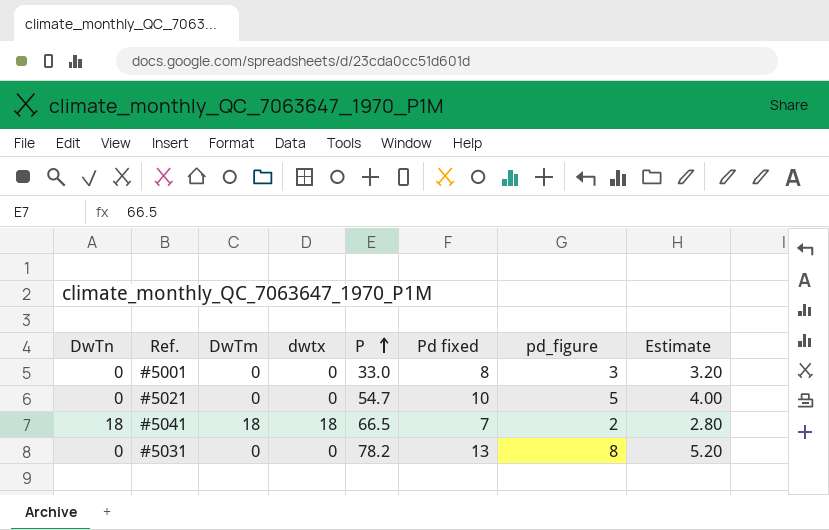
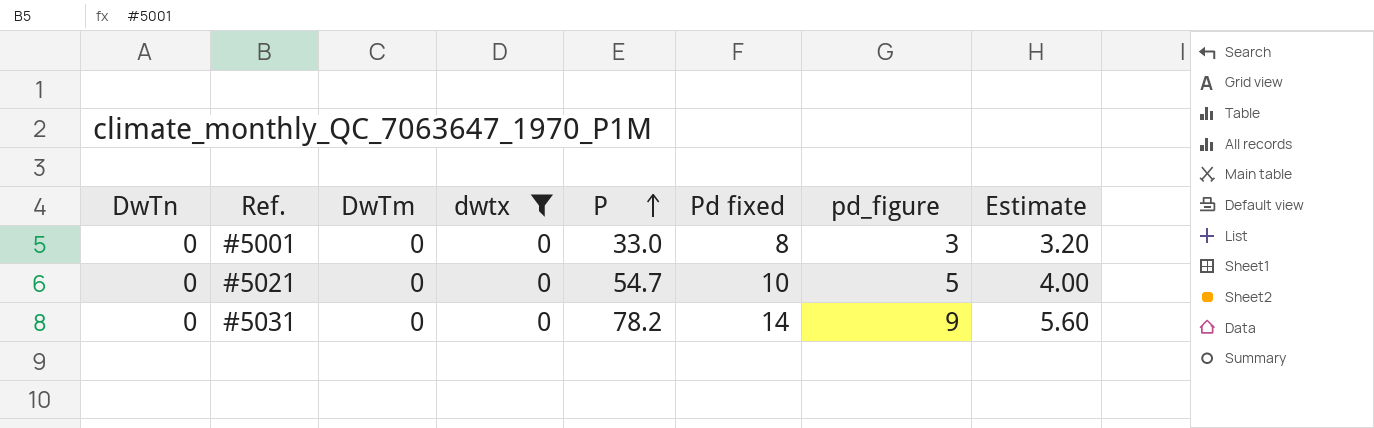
filter: none -> dwtx = 0
#5031 | Pd fixed: 13 -> 14
#5031 | pd_figure: 8 -> 9
#5031 | Estimate: 5.20 -> 5.60

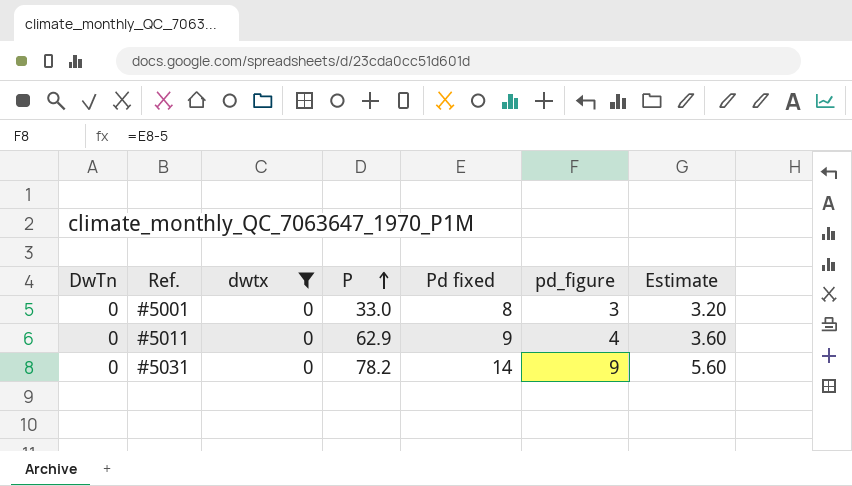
column DwTm | position: 3 -> none
row #5021: 0 | 0 | 0 | 54.7 | 10 | 5 | 4.00 -> none
row #5011: none -> 0 | 0 | 62.9 | 9 | 4 | 3.60

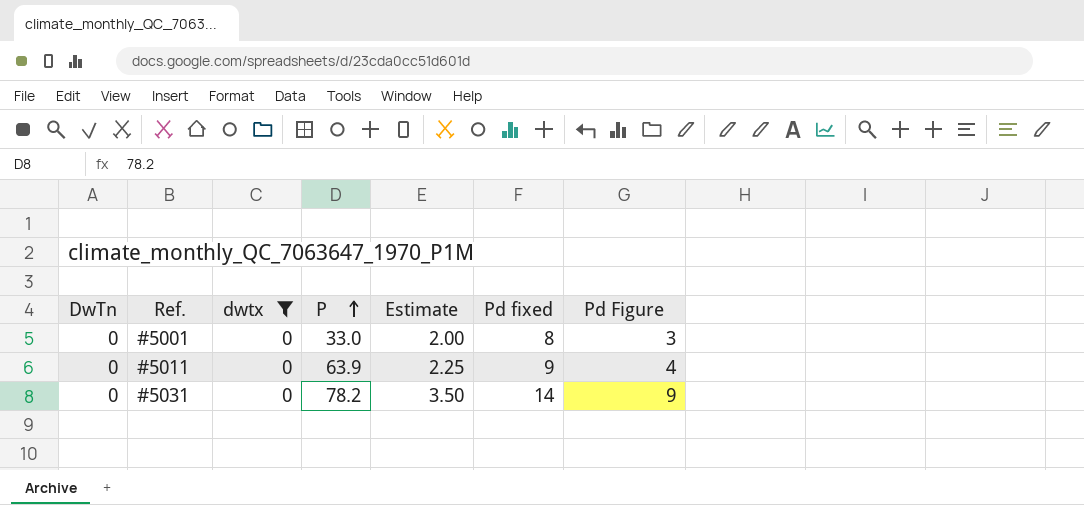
column Estimate | formula: [Pd fixed] * 0.4 -> [Pd fixed] * 0.25
column Estimate | position: 7 -> 5
column name: pd_figure -> Pd Figure
#5011 | P: 62.9 -> 63.9

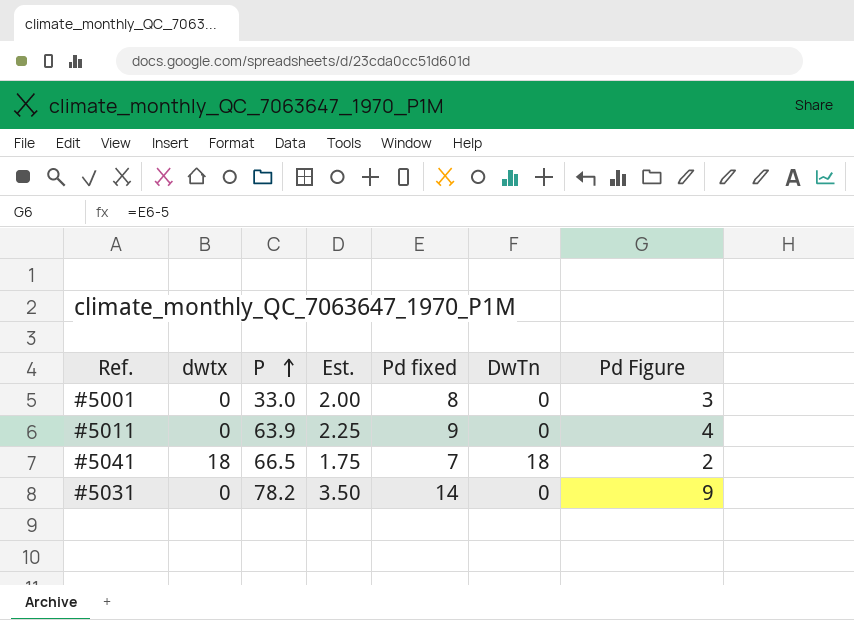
filter: dwtx = 0 -> none
column name: Estimate -> Est.
column DwTn | position: 1 -> 6

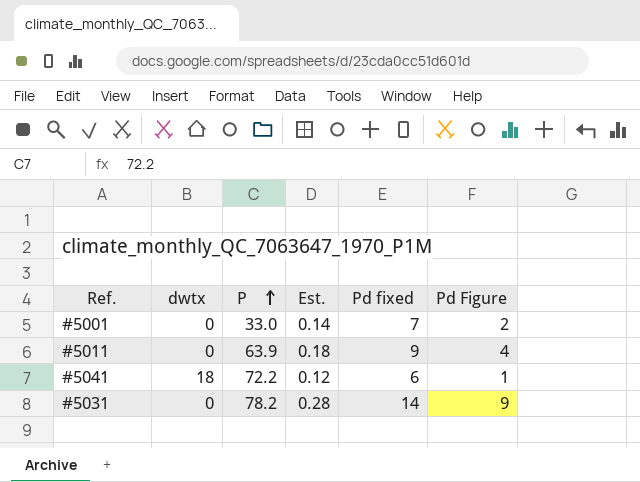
column DwTn | position: 6 -> none
column Est. | formula: [Pd fixed] * 0.25 -> [Pd fixed] * 0.02
#5001 | Pd fixed: 8 -> 7
#5001 | Pd Figure: 3 -> 2
#5041 | P: 66.5 -> 72.2
#5041 | Pd fixed: 7 -> 6
#5041 | Pd Figure: 2 -> 1

